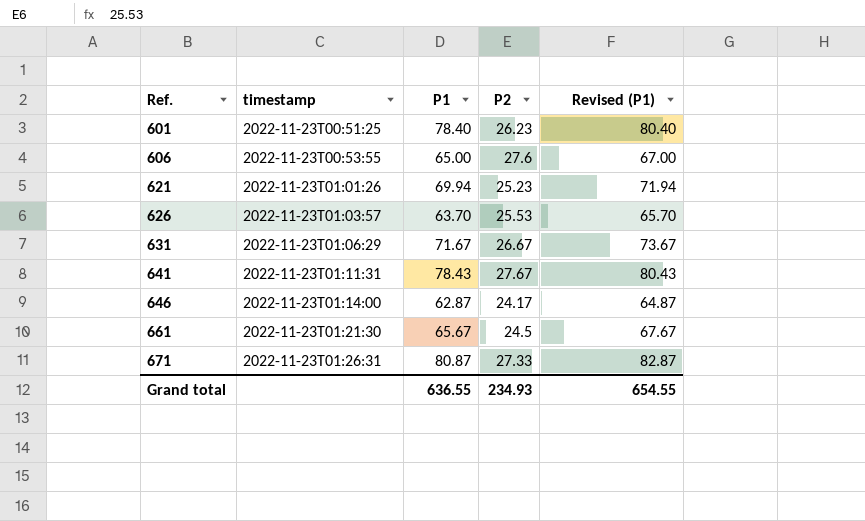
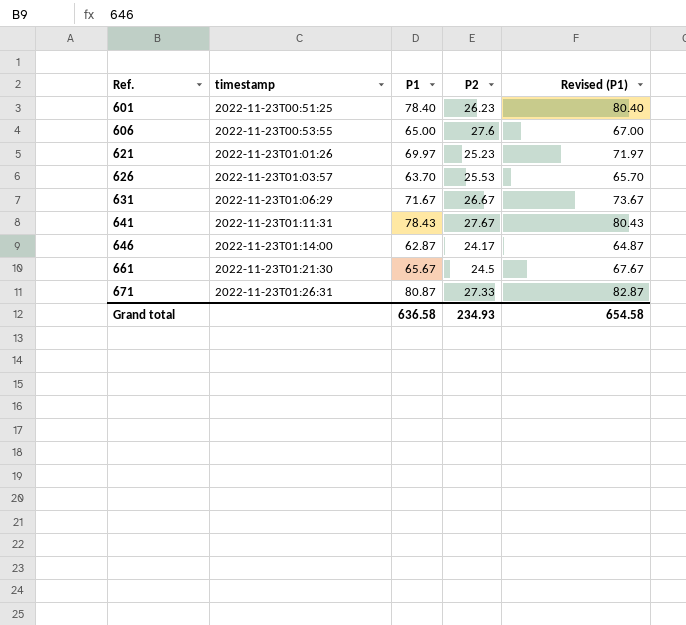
621 | P1: 69.94 -> 69.97
621 | Revised (P1): 71.94 -> 71.97
Grand total | P1: 636.55 -> 636.58
Grand total | Revised (P1): 654.55 -> 654.58

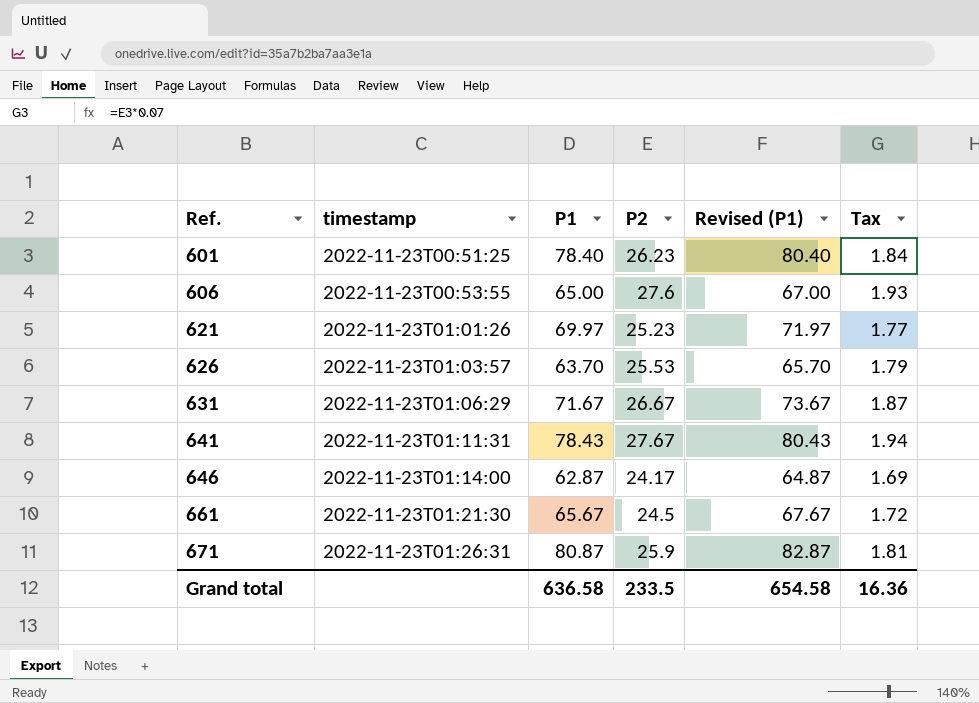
column Tax | formula: none -> [P2] * 0.07
671 | P2: 27.33 -> 25.9
Grand total | P2: 234.93 -> 233.5

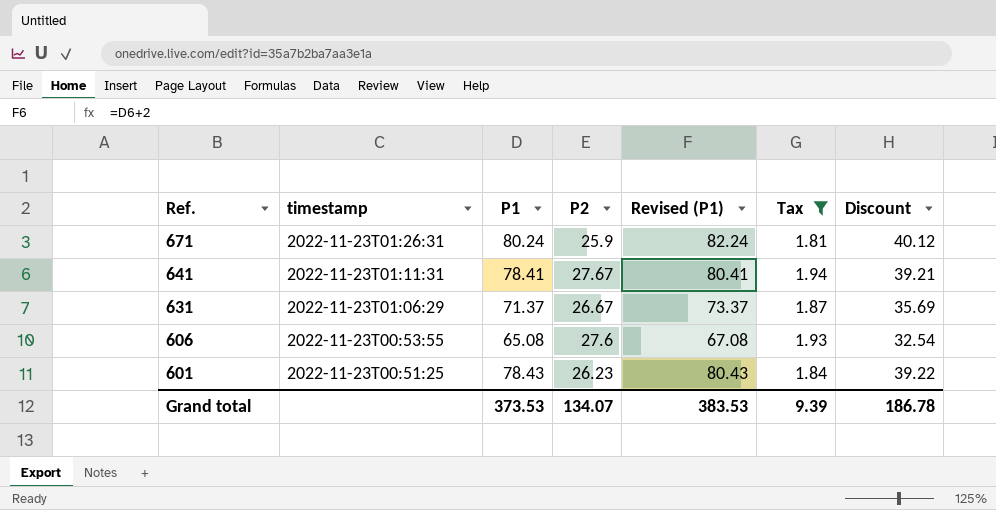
filter: none -> Tax >= 1.81
row order: Ref. ascending -> Ref. descending
column Discount | formula: none -> [P1] * 0.5
671 | P1: 80.87 -> 80.24
671 | Revised (P1): 82.87 -> 82.24
641 | P1: 78.43 -> 78.41
641 | Revised (P1): 80.43 -> 80.41
631 | P1: 71.67 -> 71.37
631 | Revised (P1): 73.67 -> 73.37
606 | P1: 65.00 -> 65.08
606 | Revised (P1): 67.00 -> 67.08
601 | P1: 78.40 -> 78.43
601 | Revised (P1): 80.40 -> 80.43
Grand total | P1: 636.58 -> 373.53
Grand total | P2: 233.5 -> 134.07
Grand total | Revised (P1): 654.58 -> 383.53
Grand total | Tax: 16.36 -> 9.39

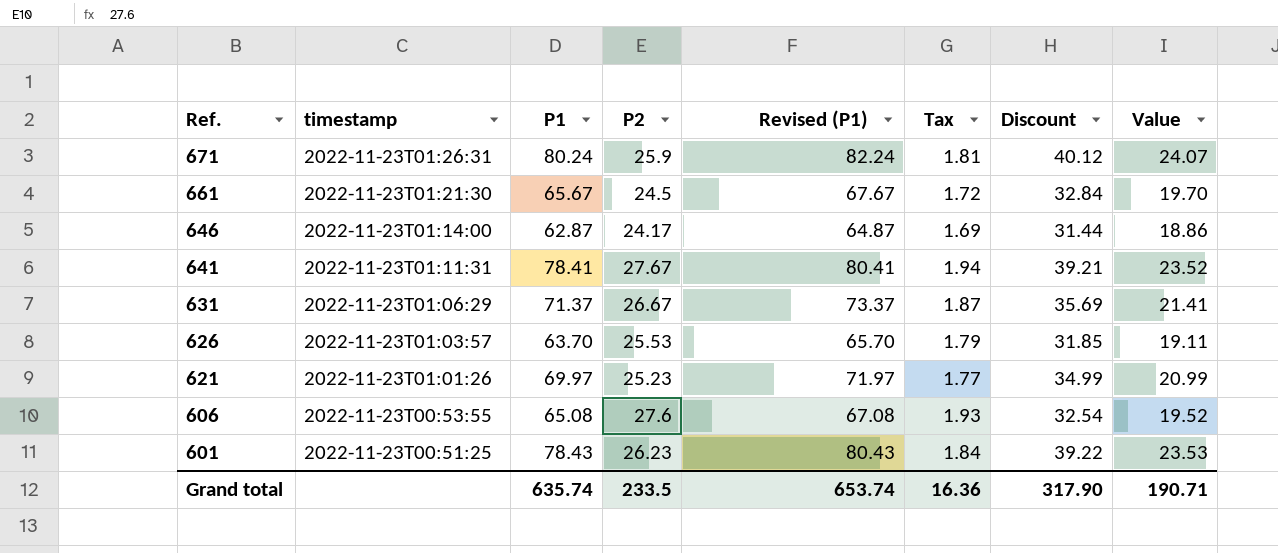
filter: Tax >= 1.81 -> none
column Value | formula: none -> [P1] * 0.3
Grand total | P1: 373.53 -> 635.74
Grand total | P2: 134.07 -> 233.5
Grand total | Revised (P1): 383.53 -> 653.74
Grand total | Tax: 9.39 -> 16.36
Grand total | Discount: 186.78 -> 317.90

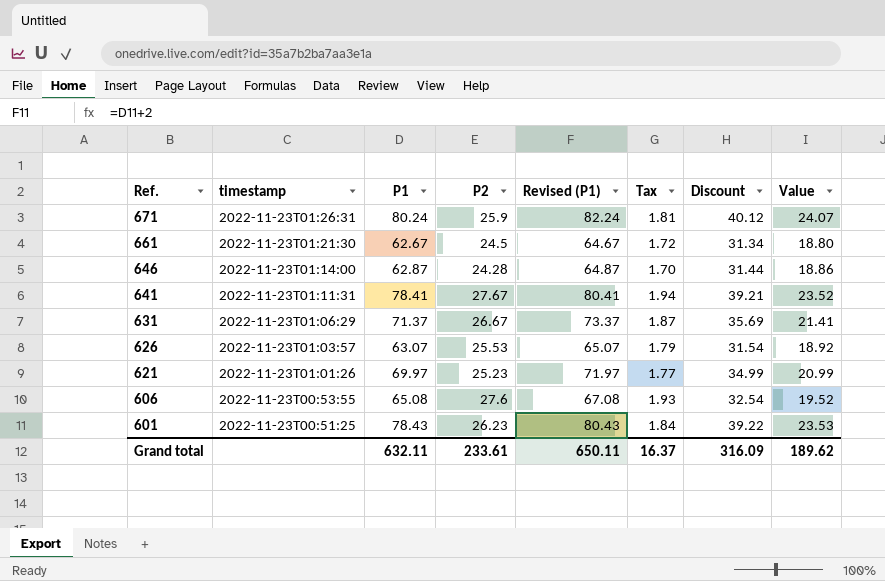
661 | P1: 65.67 -> 62.67
661 | Revised (P1): 67.67 -> 64.67
661 | Discount: 32.84 -> 31.34
661 | Value: 19.70 -> 18.80
646 | P2: 24.17 -> 24.28
646 | Tax: 1.69 -> 1.70
626 | P1: 63.70 -> 63.07
626 | Revised (P1): 65.70 -> 65.07
626 | Discount: 31.85 -> 31.54
626 | Value: 19.11 -> 18.92
Grand total | P1: 635.74 -> 632.11
Grand total | P2: 233.5 -> 233.61
Grand total | Revised (P1): 653.74 -> 650.11
Grand total | Tax: 16.36 -> 16.37
Grand total | Discount: 317.90 -> 316.09
Grand total | Value: 190.71 -> 189.62

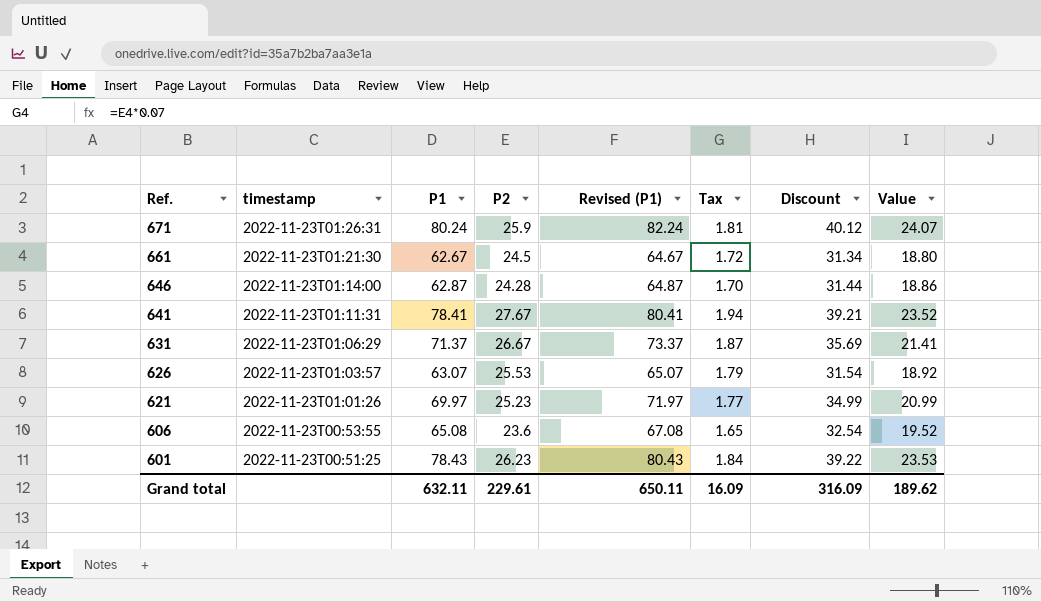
606 | P2: 27.6 -> 23.6
606 | Tax: 1.93 -> 1.65
Grand total | P2: 233.61 -> 229.61
Grand total | Tax: 16.37 -> 16.09

